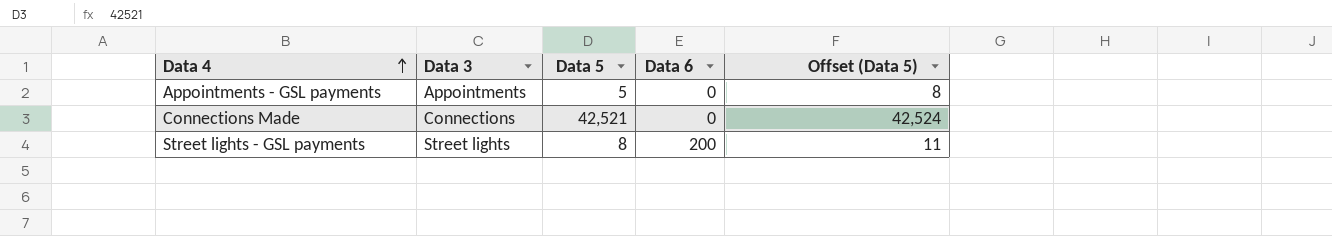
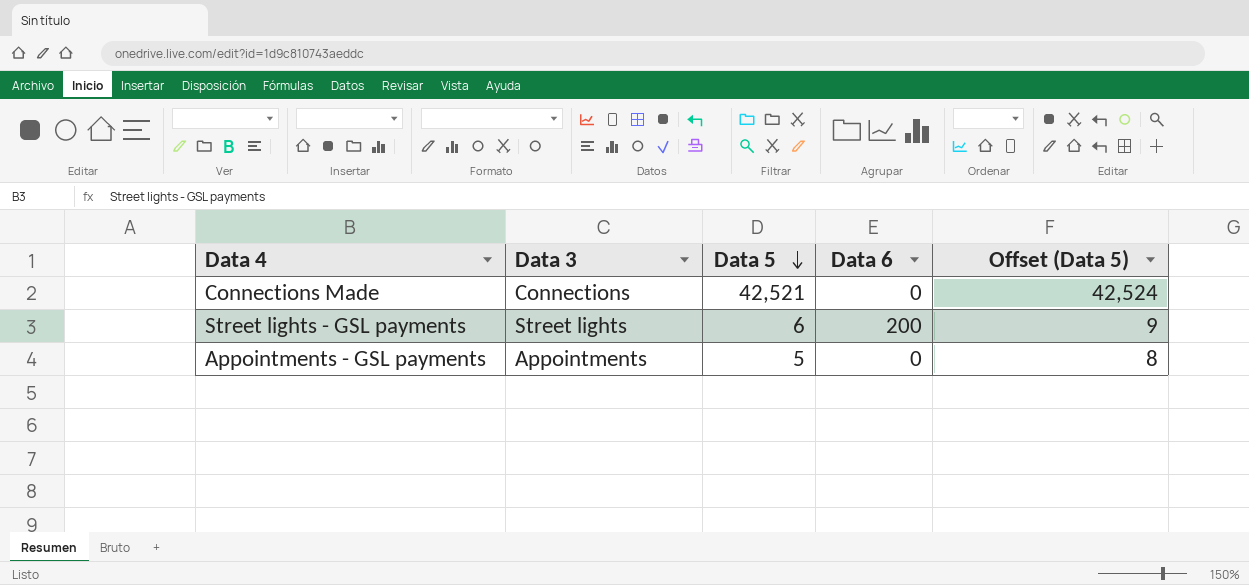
row order: Data 4 ascending -> Data 5 descending
Street lights - GSL payments | Data 5: 8 -> 6
Street lights - GSL payments | Offset (Data 5): 11 -> 9

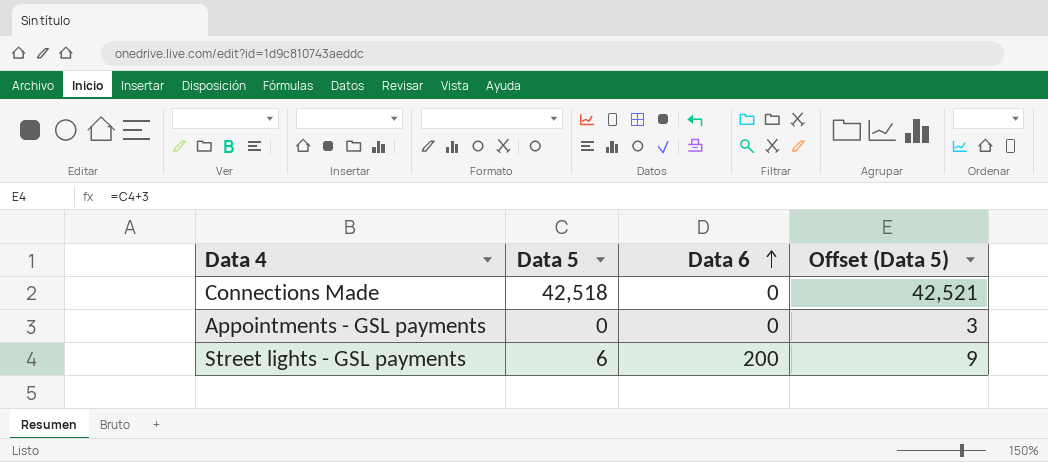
row order: Data 5 descending -> Data 6 ascending
column Data 3 | position: 2 -> none
Connections Made | Data 5: 42,521 -> 42,518
Connections Made | Offset (Data 5): 42,524 -> 42,521
Appointments - GSL payments | Data 5: 5 -> 0
Appointments - GSL payments | Offset (Data 5): 8 -> 3

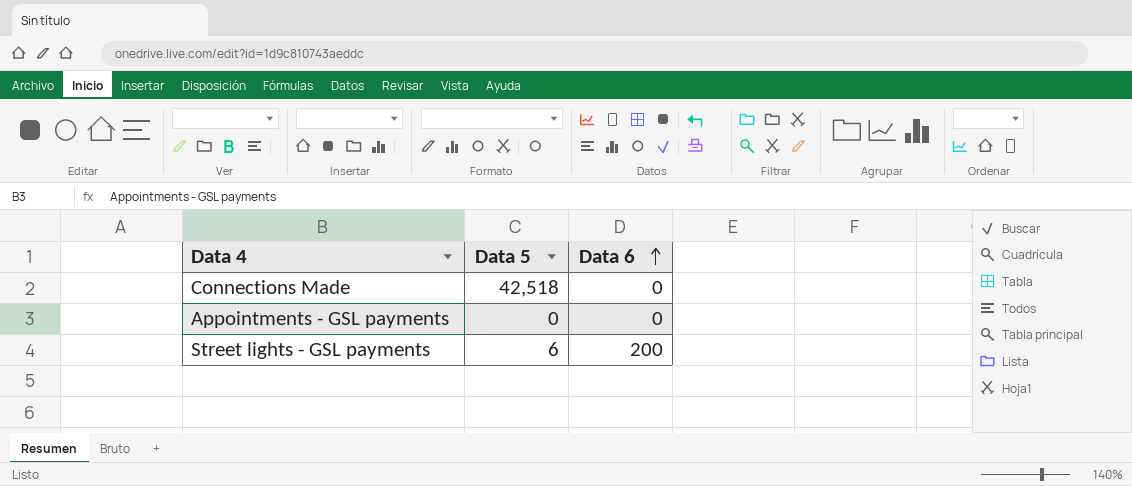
column Offset (Data 5) | formula: [Data 5] + 3 -> none

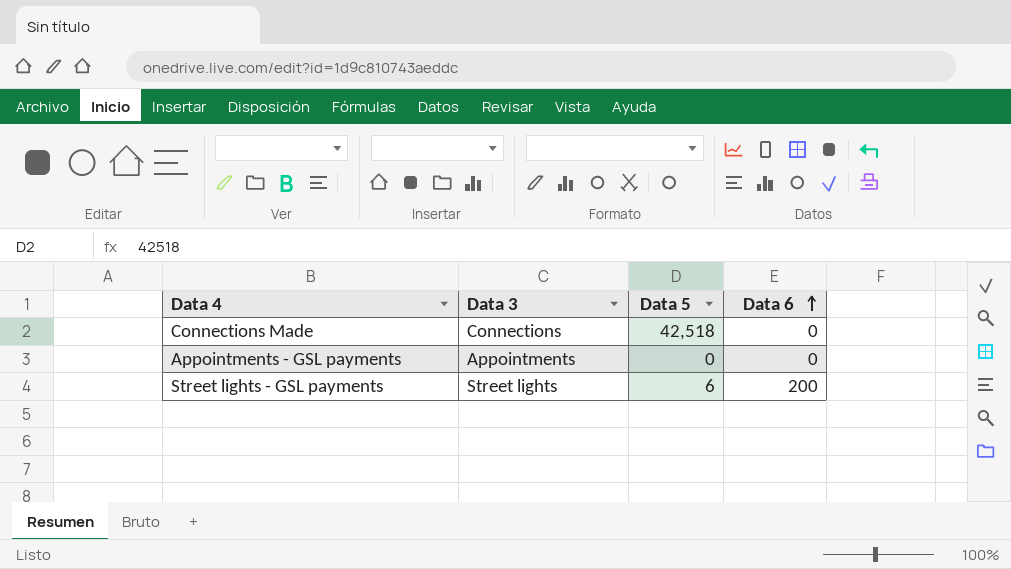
column Data 3 | position: none -> 2

